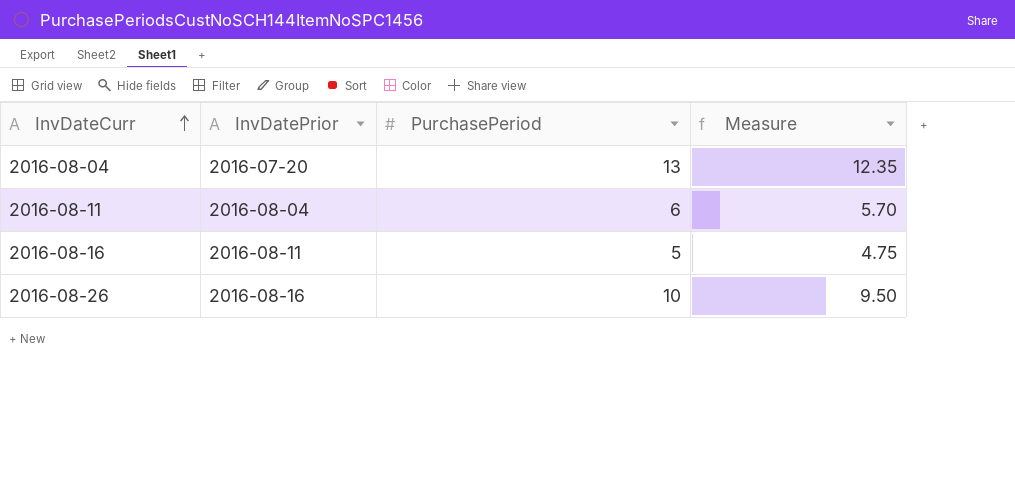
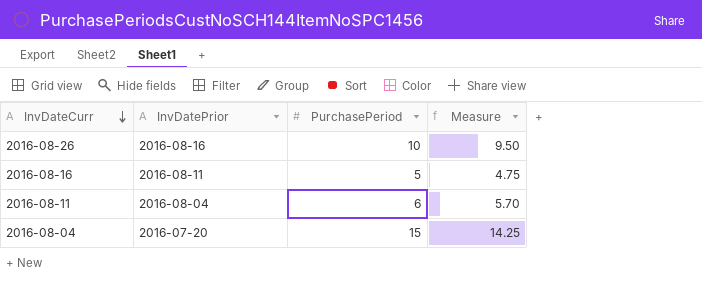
row order: InvDateCurr ascending -> InvDateCurr descending
2016-08-04 | PurchasePeriod: 13 -> 15
2016-08-04 | Measure: 12.35 -> 14.25

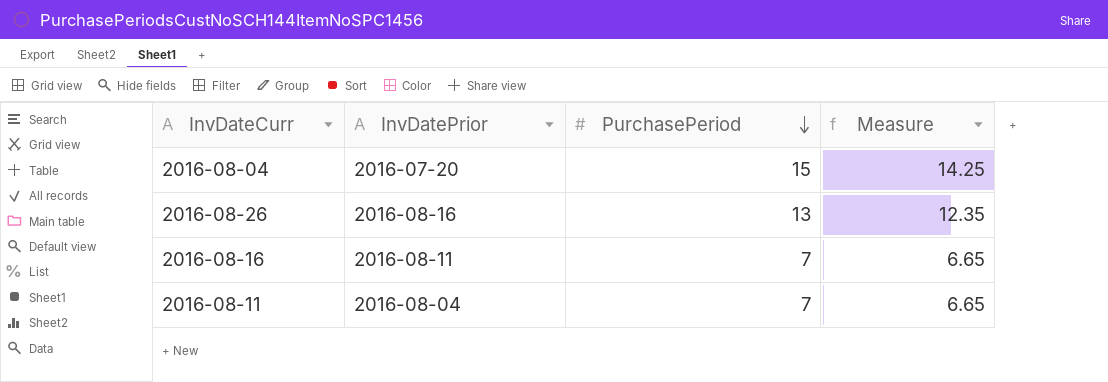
row order: InvDateCurr descending -> PurchasePeriod descending
2016-08-26 | PurchasePeriod: 10 -> 13
2016-08-26 | Measure: 9.50 -> 12.35
2016-08-16 | PurchasePeriod: 5 -> 7
2016-08-16 | Measure: 4.75 -> 6.65
2016-08-11 | PurchasePeriod: 6 -> 7
2016-08-11 | Measure: 5.70 -> 6.65

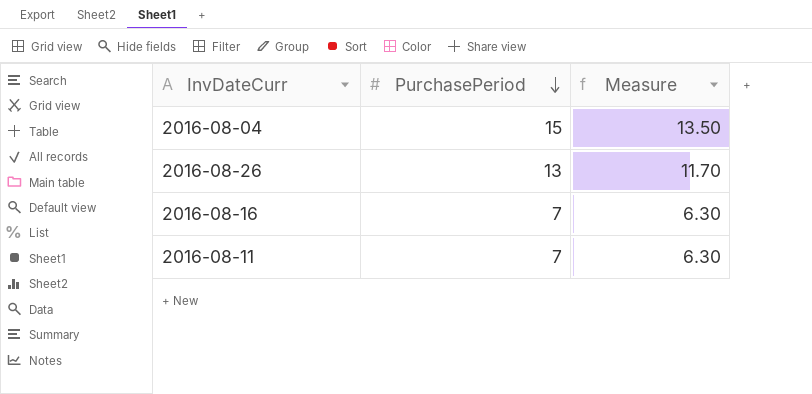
column InvDatePrior | position: 2 -> none
column Measure | formula: [PurchasePeriod] * 0.95 -> [PurchasePeriod] * 0.9

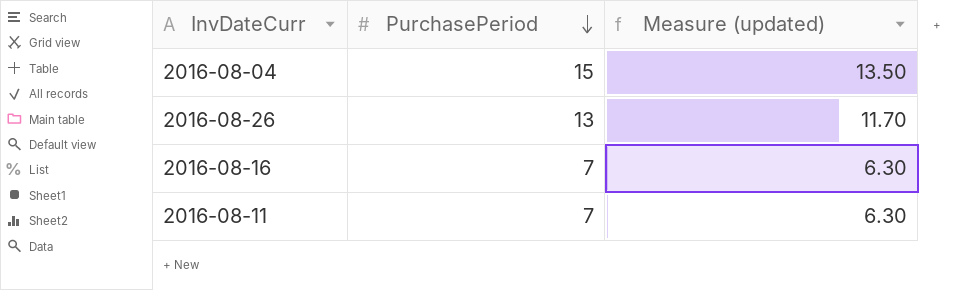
column name: Measure -> Measure (updated)

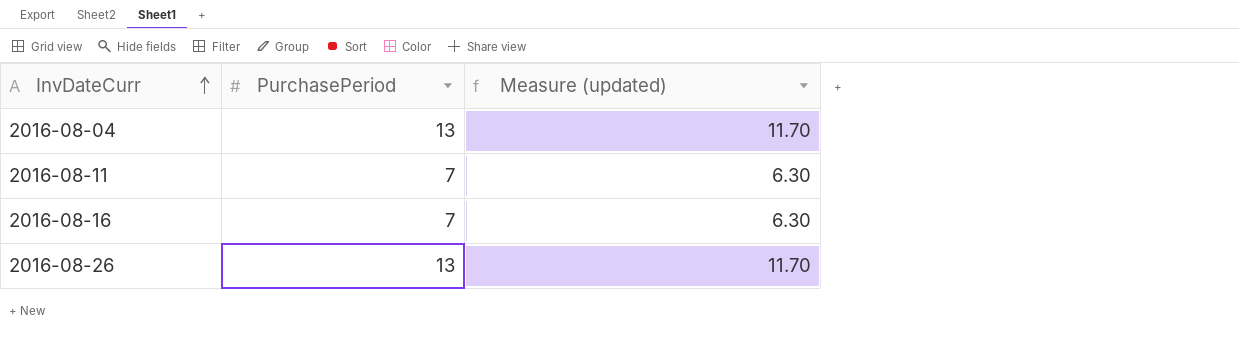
row order: PurchasePeriod descending -> InvDateCurr ascending
2016-08-04 | PurchasePeriod: 15 -> 13
2016-08-04 | Measure (updated): 13.50 -> 11.70

